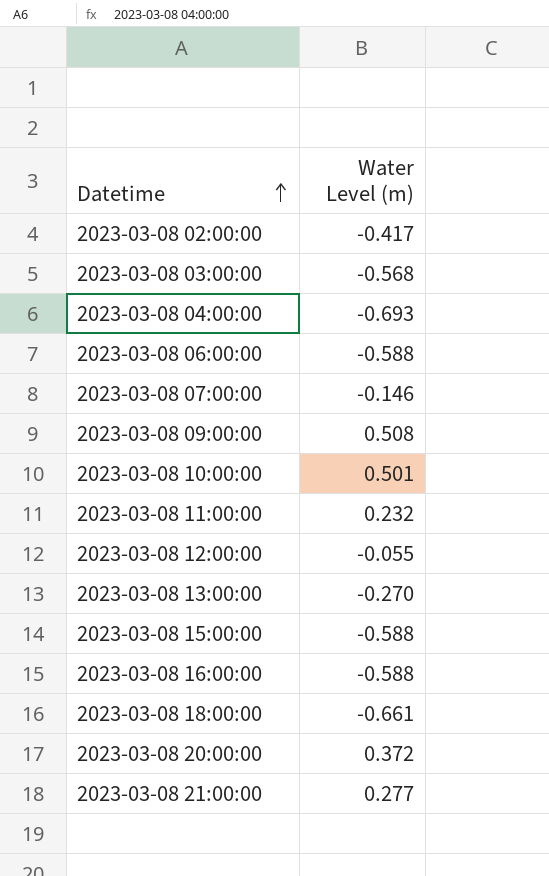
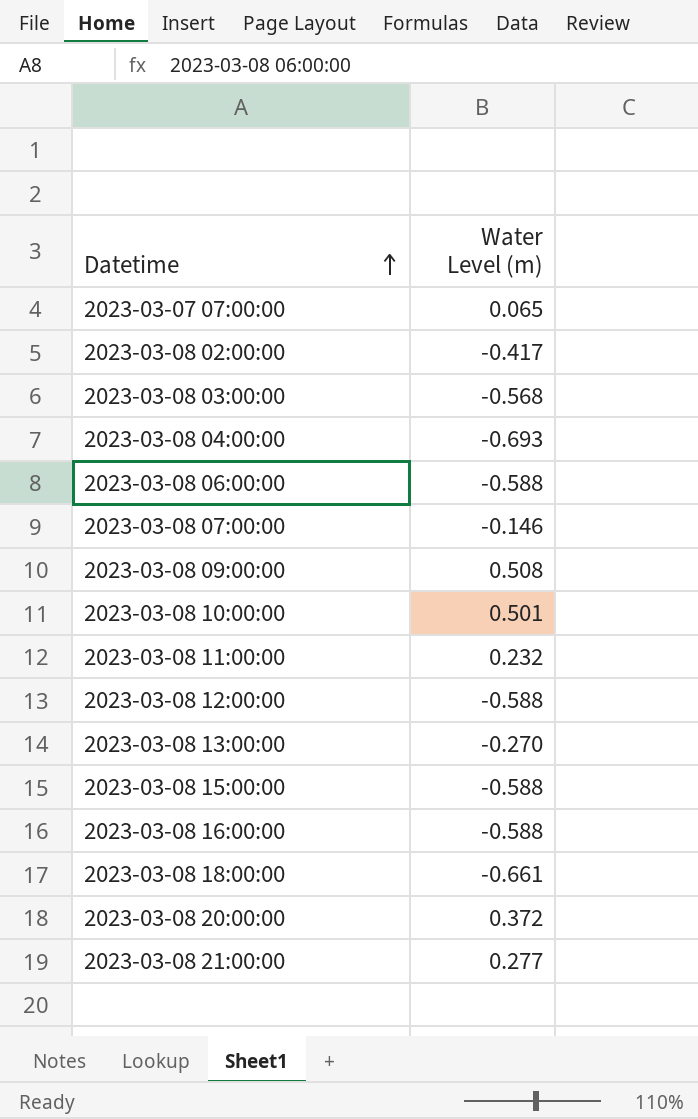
row 2023-03-07 07:00:00: none -> 0.065
2023-03-08 12:00:00 | Water Level (m): -0.055 -> -0.588

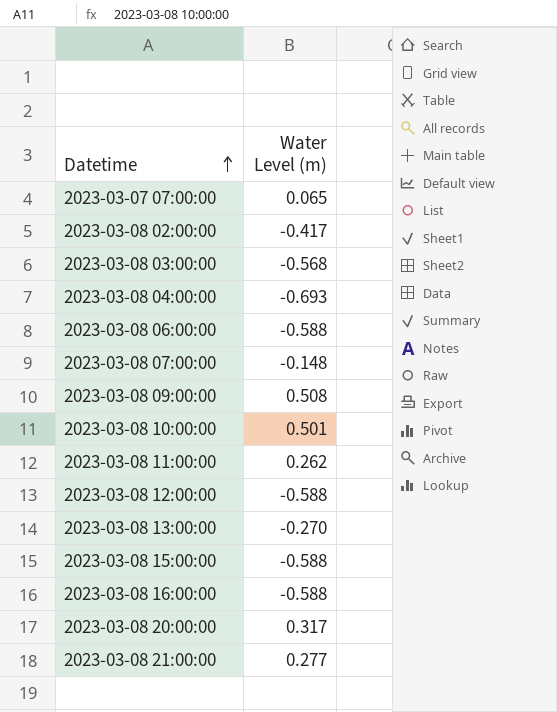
row 2023-03-08 18:00:00: -0.661 -> none
2023-03-08 07:00:00 | Water Level (m): -0.146 -> -0.148
2023-03-08 11:00:00 | Water Level (m): 0.232 -> 0.262
2023-03-08 20:00:00 | Water Level (m): 0.372 -> 0.317

